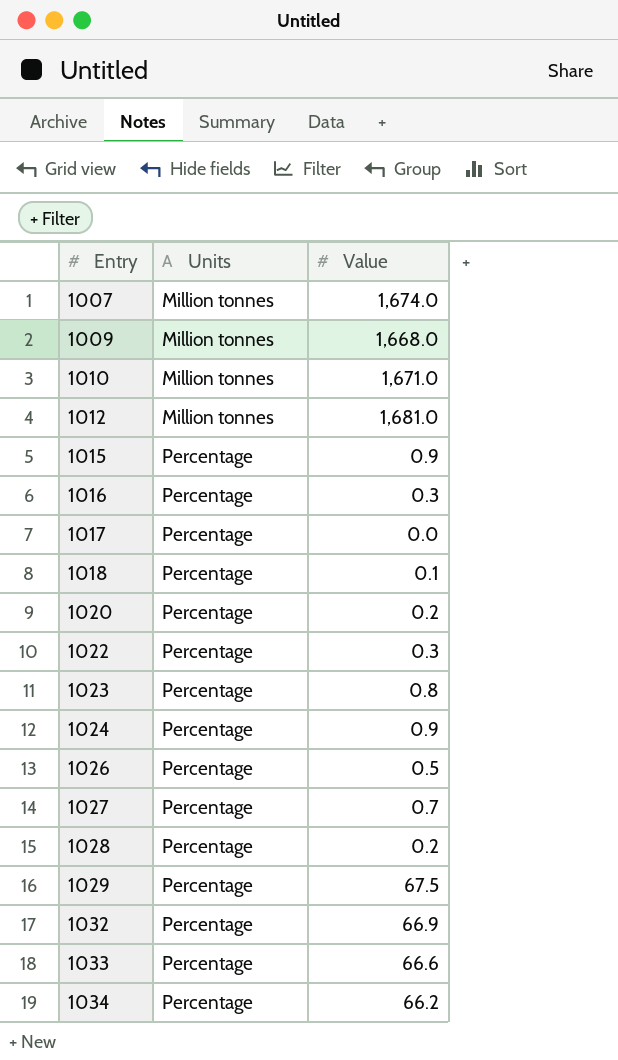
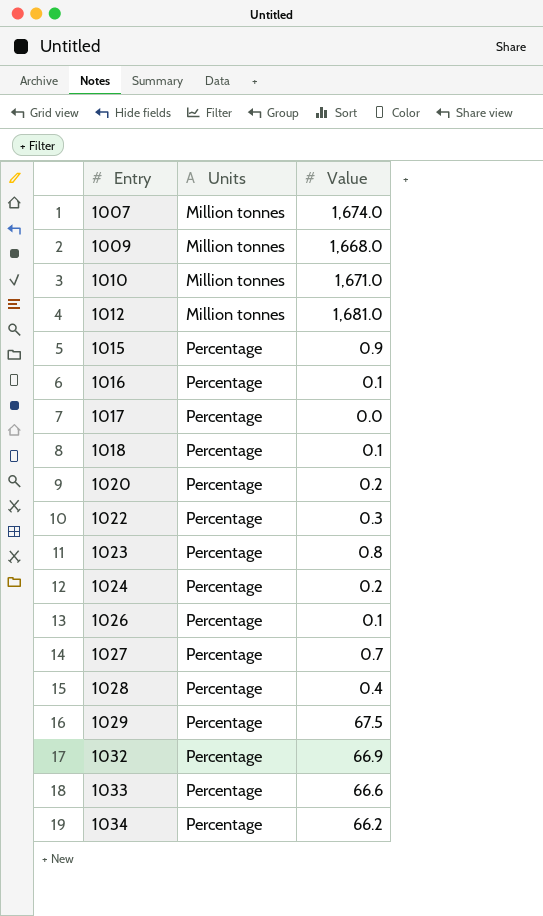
1016 | Value: 0.3 -> 0.1
1024 | Value: 0.9 -> 0.2
1026 | Value: 0.5 -> 0.1
1028 | Value: 0.2 -> 0.4

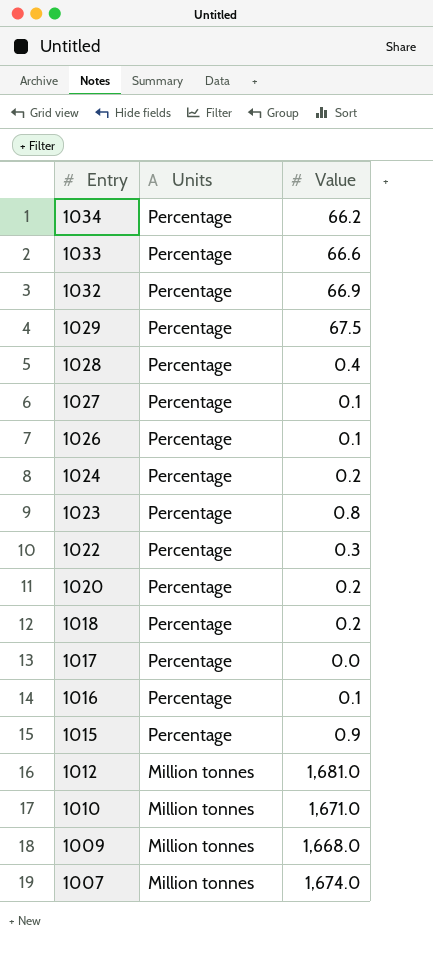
row order: Entry ascending -> Entry descending
1027 | Value: 0.7 -> 0.1
1018 | Value: 0.1 -> 0.2

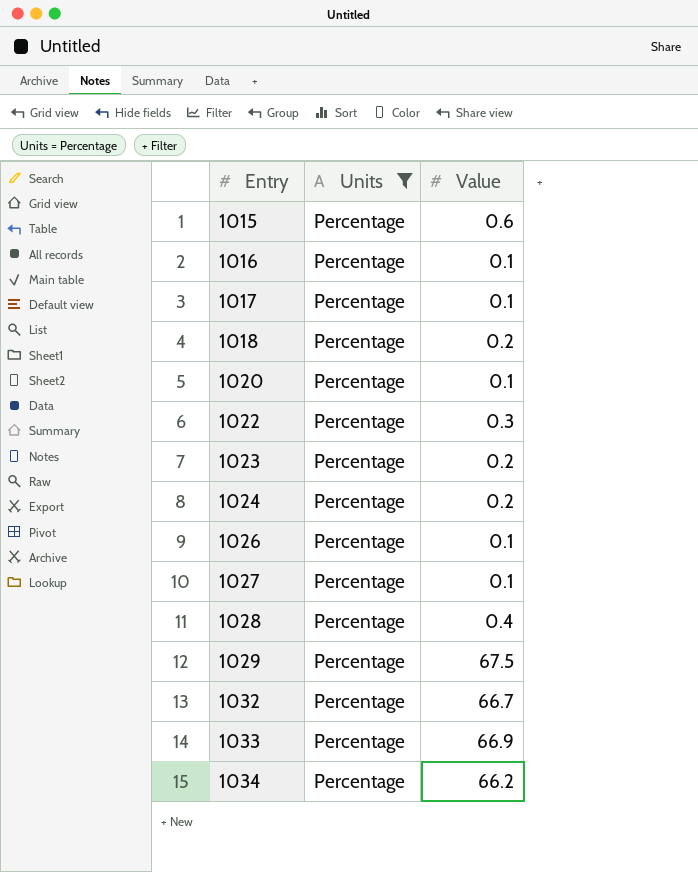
filter: none -> Units = Percentage
row order: Entry descending -> Entry ascending
1015 | Value: 0.9 -> 0.6
1017 | Value: 0.0 -> 0.1
1020 | Value: 0.2 -> 0.1
1023 | Value: 0.8 -> 0.2
1032 | Value: 66.9 -> 66.7
1033 | Value: 66.6 -> 66.9

